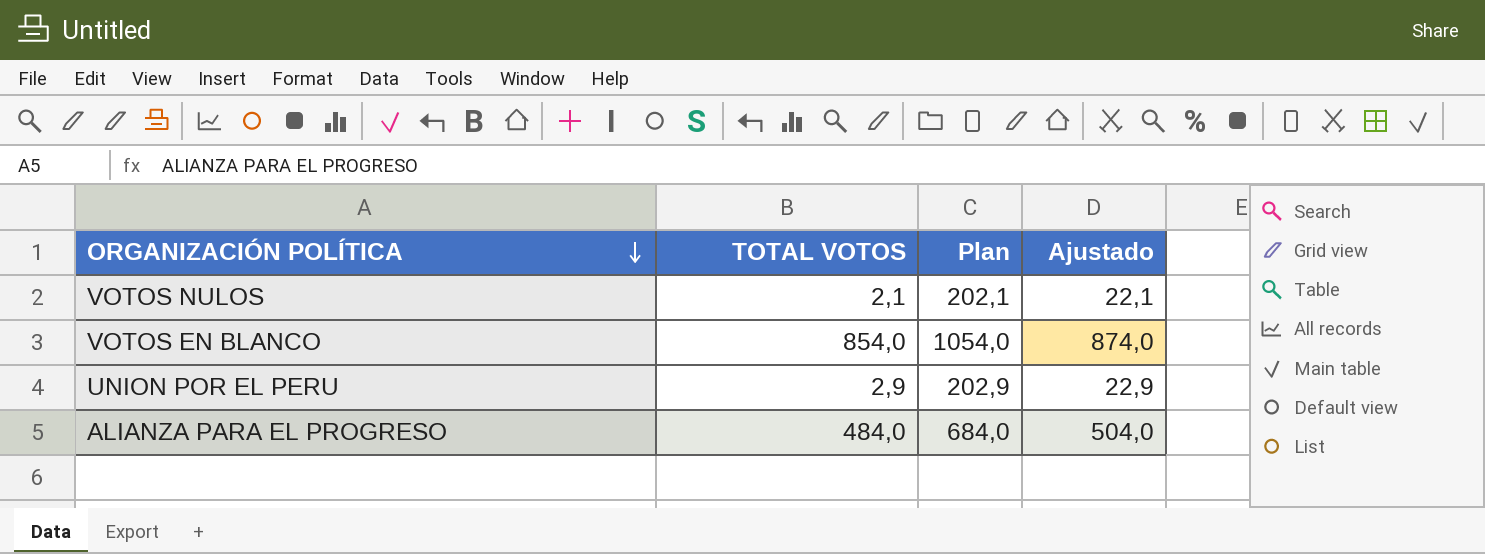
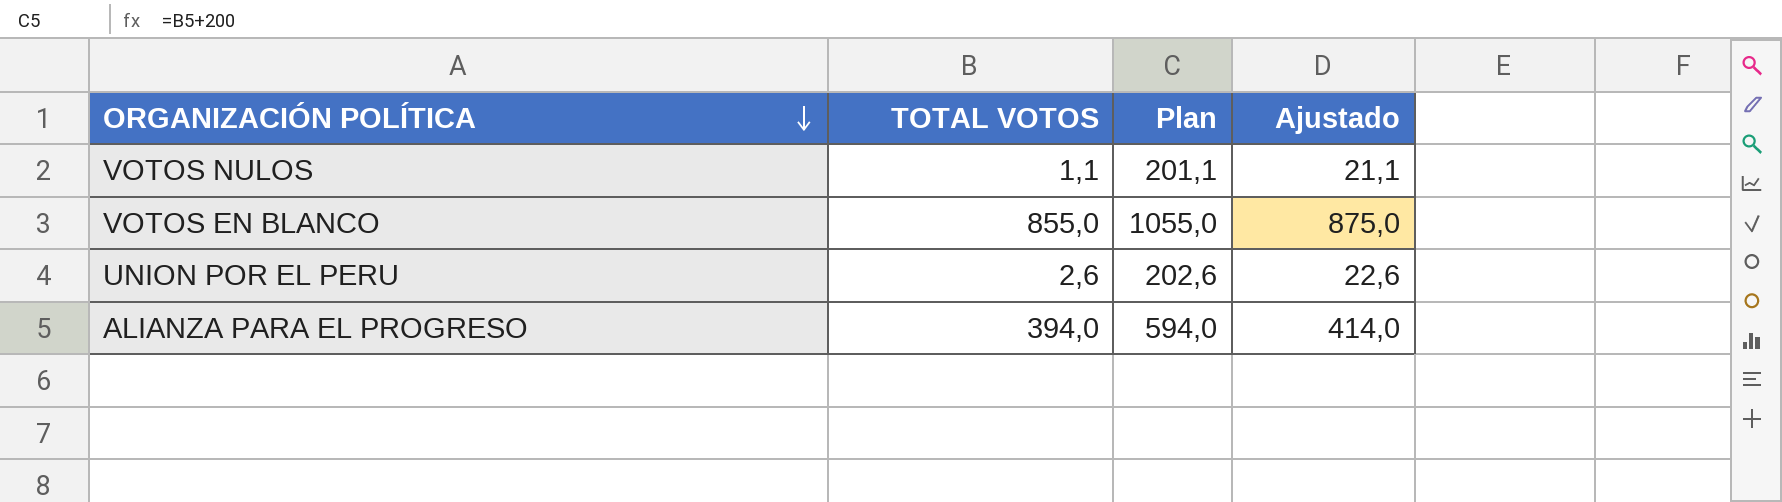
VOTOS NULOS | TOTAL VOTOS: 2,1 -> 1,1
VOTOS NULOS | Plan: 202,1 -> 201,1
VOTOS NULOS | Ajustado: 22,1 -> 21,1
VOTOS EN BLANCO | TOTAL VOTOS: 854,0 -> 855,0
VOTOS EN BLANCO | Plan: 1054,0 -> 1055,0
VOTOS EN BLANCO | Ajustado: 874,0 -> 875,0
UNION POR EL PERU | TOTAL VOTOS: 2,9 -> 2,6
UNION POR EL PERU | Plan: 202,9 -> 202,6
UNION POR EL PERU | Ajustado: 22,9 -> 22,6
ALIANZA PARA EL PROGRESO | TOTAL VOTOS: 484,0 -> 394,0
ALIANZA PARA EL PROGRESO | Plan: 684,0 -> 594,0
ALIANZA PARA EL PROGRESO | Ajustado: 504,0 -> 414,0

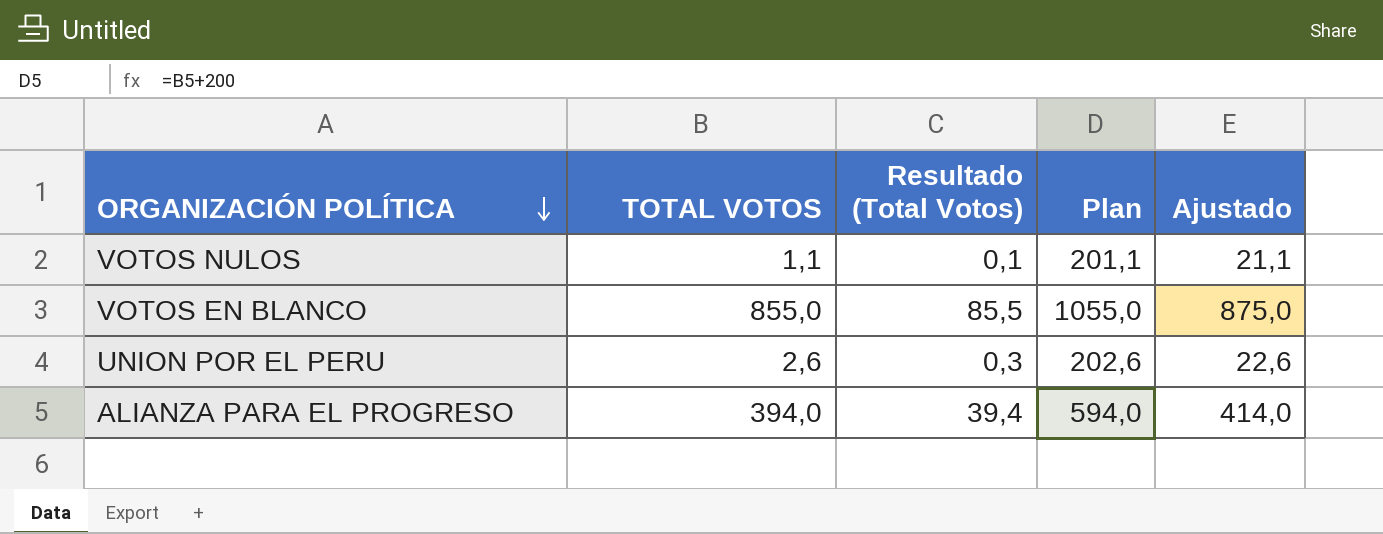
column Resultado (Total Votos) | formula: none -> [TOTAL VOTOS] * 0,1

